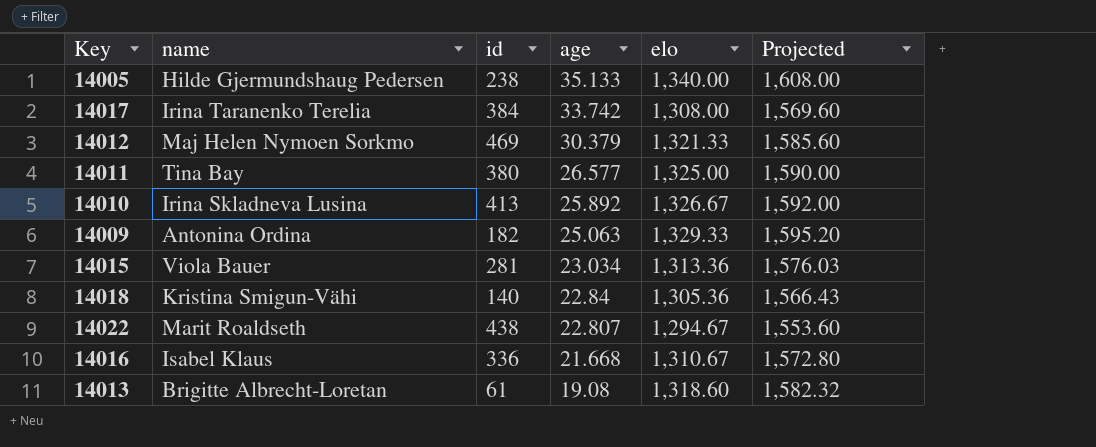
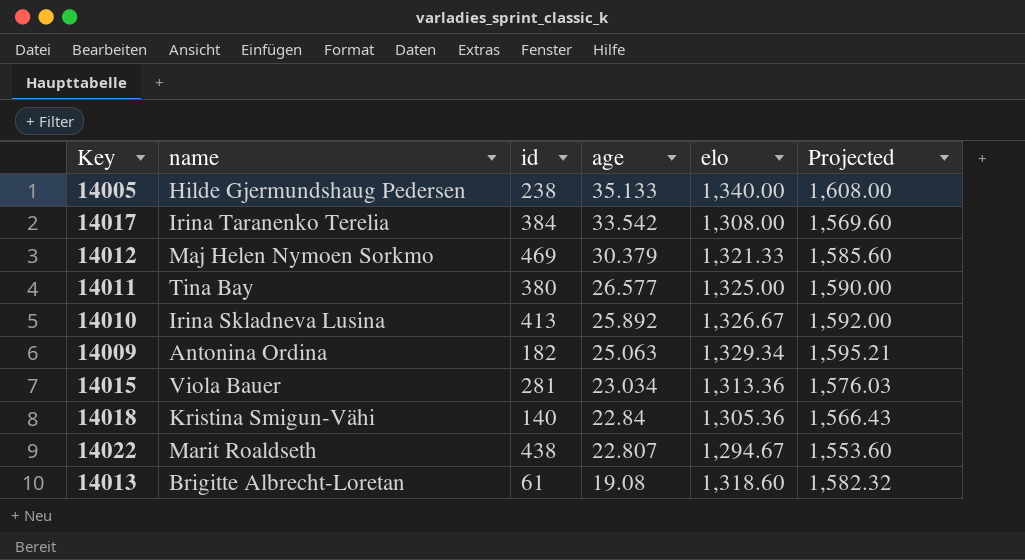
row 14016: Isabel Klaus | 336 | 21.668 | 1,310.67 | 1,572.80 -> none
14017 | age: 33.742 -> 33.542
14009 | elo: 1,329.33 -> 1,329.34
14009 | Projected: 1,595.20 -> 1,595.21

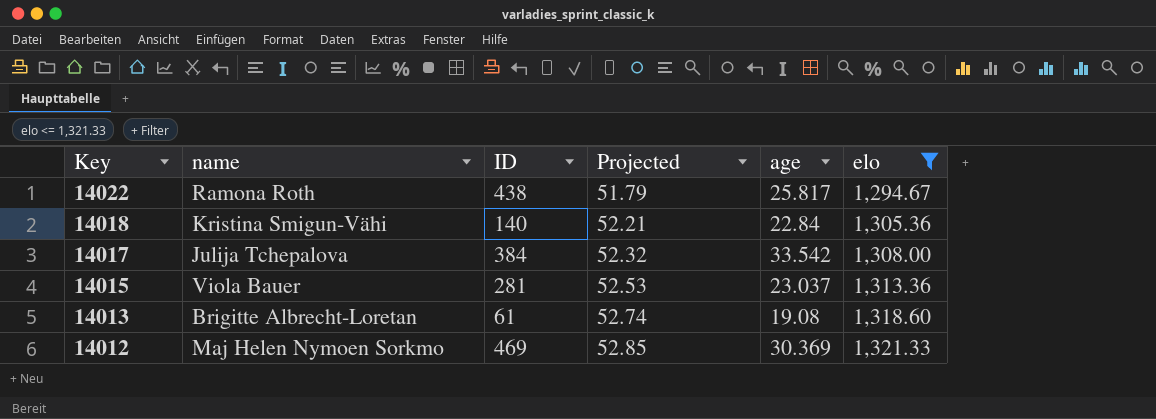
filter: none -> elo <= 1,321.33
row order: age descending -> Key descending
column name: id -> ID
column Projected | formula: [elo] * 1.2 -> [elo] * 0.04
column Projected | position: 6 -> 4
14022 | name: Marit Roaldseth -> Ramona Roth
14022 | age: 22.807 -> 25.817
14017 | name: Irina Taranenko Terelia -> Julija Tchepalova
14015 | age: 23.034 -> 23.037
14012 | age: 30.379 -> 30.369

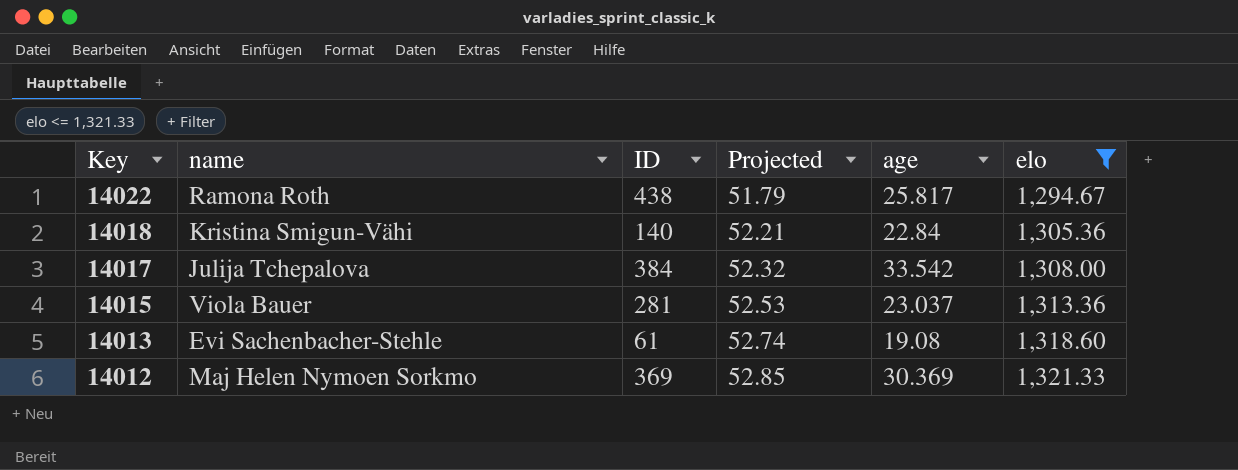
14013 | name: Brigitte Albrecht-Loretan -> Evi Sachenbacher-Stehle
14012 | ID: 469 -> 369

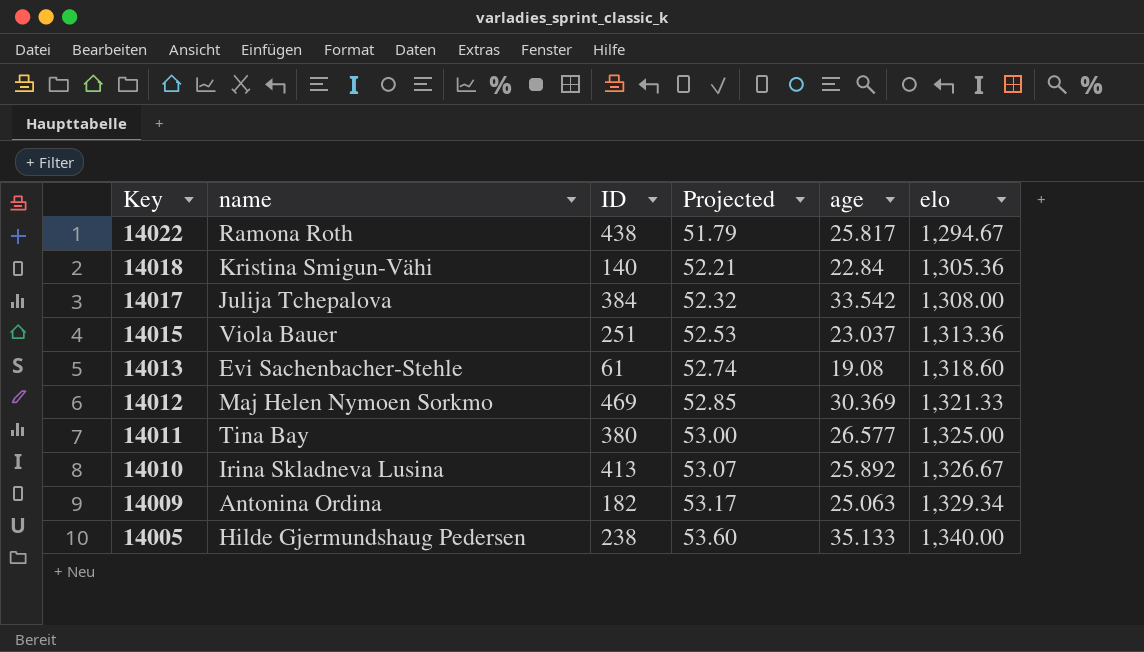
filter: elo <= 1,321.33 -> none
14015 | ID: 281 -> 251
14012 | ID: 369 -> 469

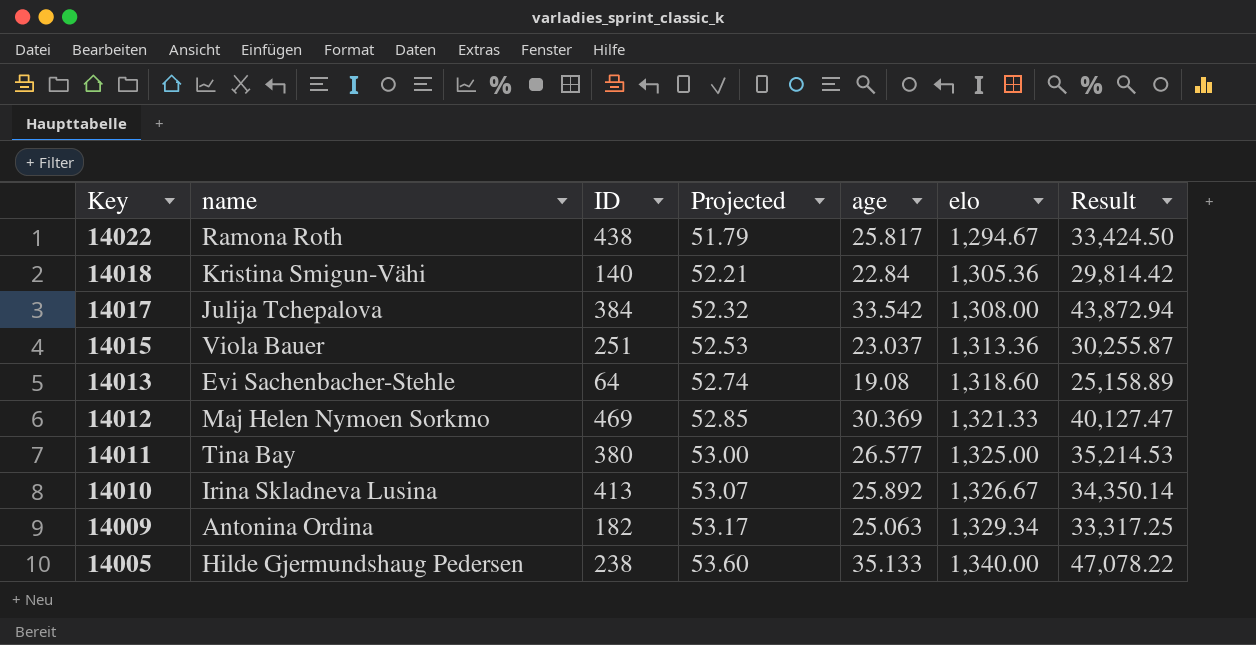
column Result | formula: none -> [age] * [elo]
14013 | ID: 61 -> 64

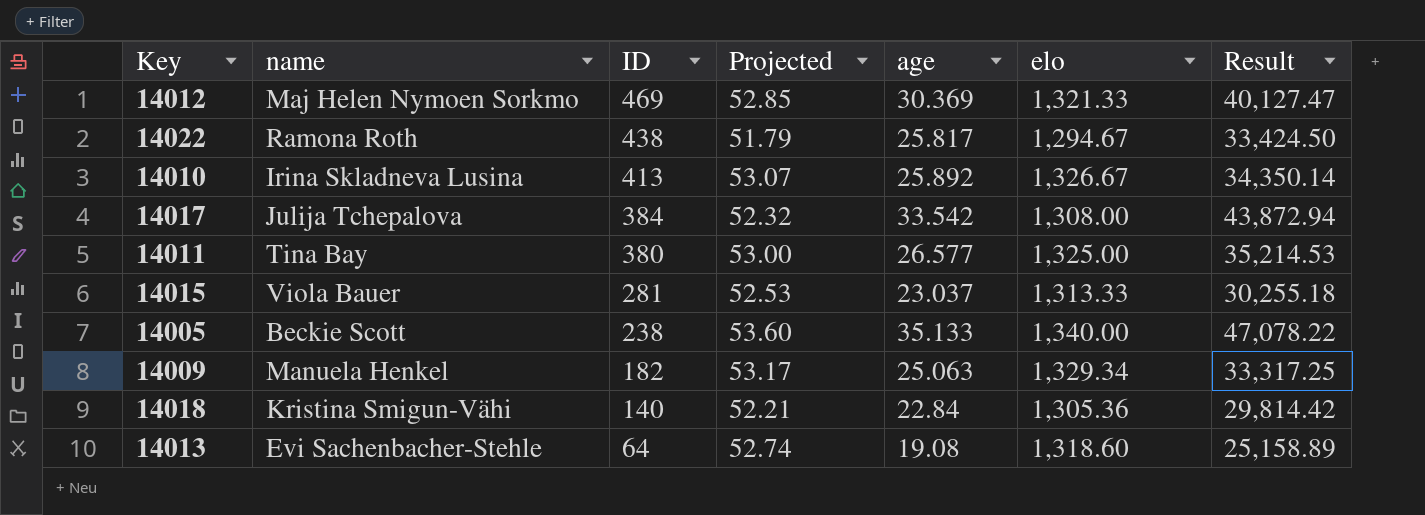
row order: Key descending -> ID descending
14015 | ID: 251 -> 281
14015 | elo: 1,313.36 -> 1,313.33
14015 | Result: 30,255.87 -> 30,255.18
14005 | name: Hilde Gjermundshaug Pedersen -> Beckie Scott
14009 | name: Antonina Ordina -> Manuela Henkel

